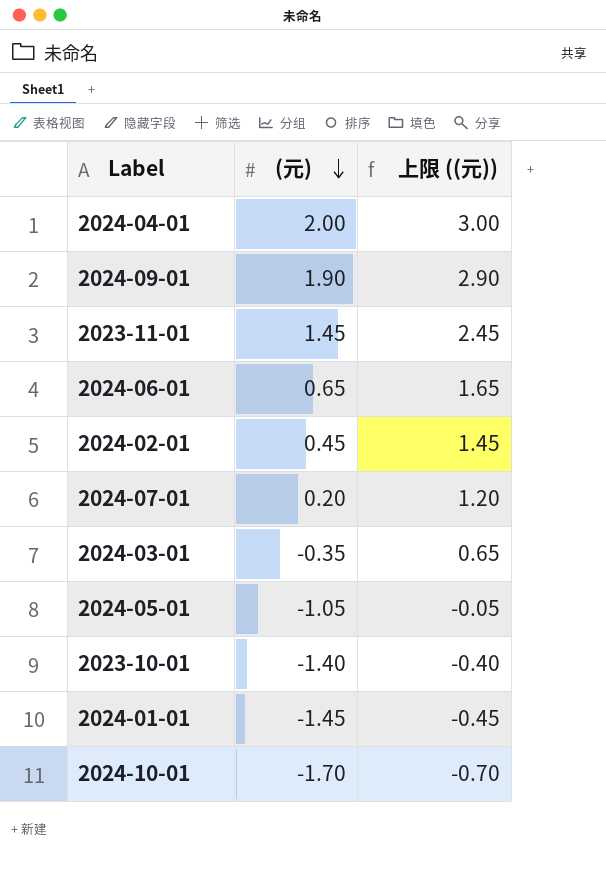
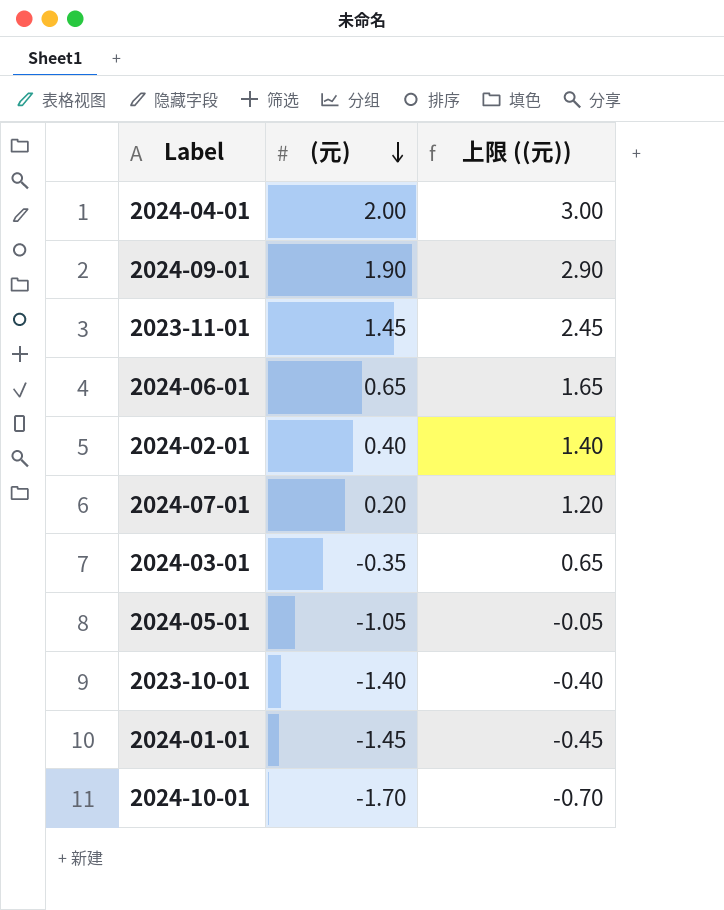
2024-02-01 | (元): 0.45 -> 0.40
2024-02-01 | 上限 ((元)): 1.45 -> 1.40

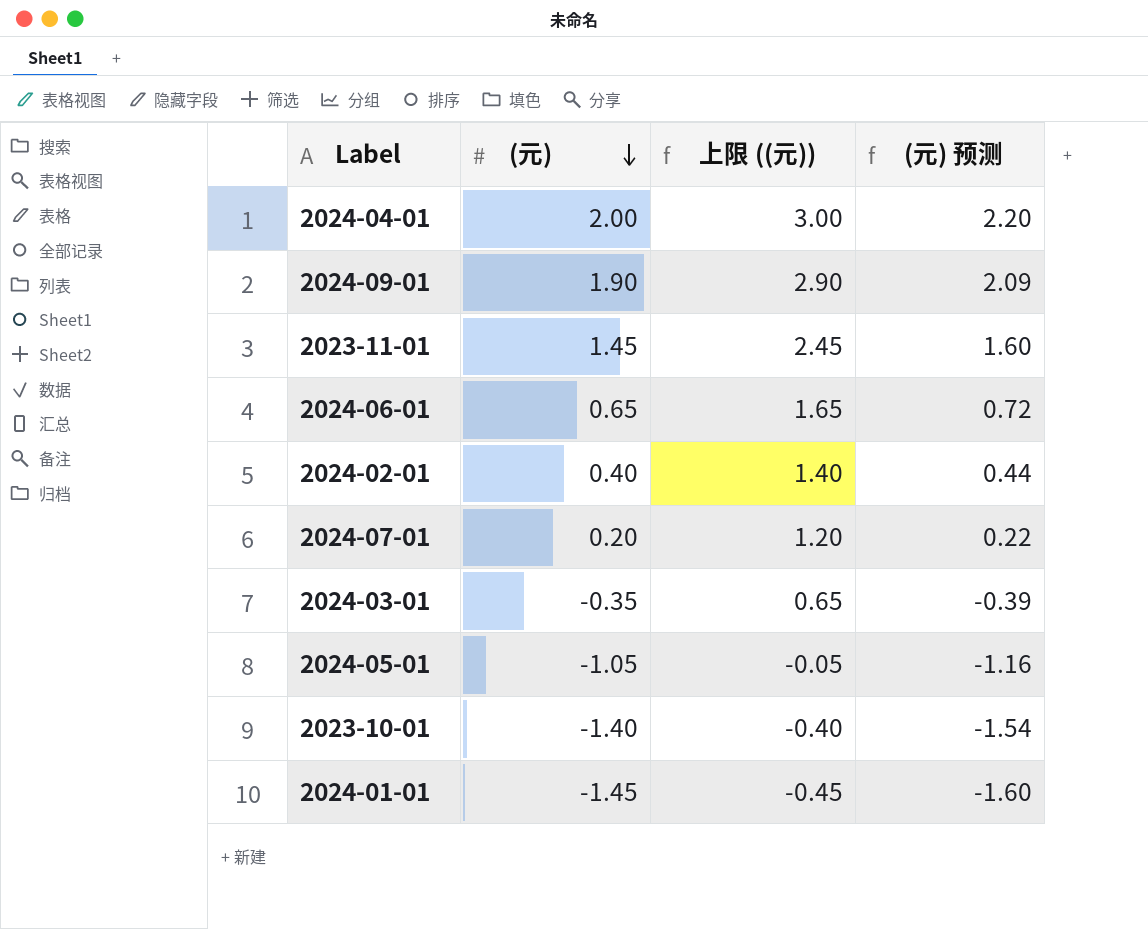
column (元) 预测 | formula: none -> [(元)] * 1.1
row 2024-10-01: -1.70 | -0.70 -> none

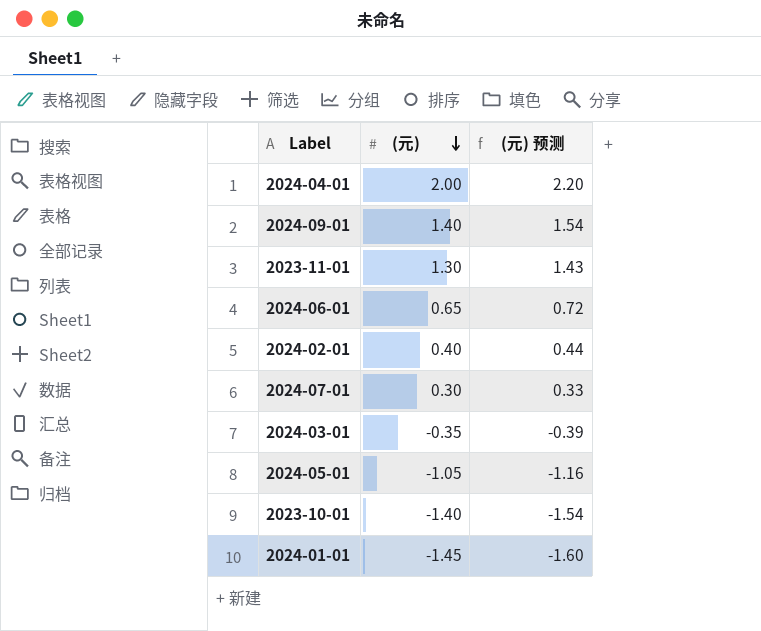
column 上限 ((元)) | formula: [(元)] + 1 -> none
2024-09-01 | (元): 1.90 -> 1.40
2024-09-01 | (元) 预测: 2.09 -> 1.54
2023-11-01 | (元): 1.45 -> 1.30
2023-11-01 | (元) 预测: 1.60 -> 1.43
2024-07-01 | (元): 0.20 -> 0.30
2024-07-01 | (元) 预测: 0.22 -> 0.33

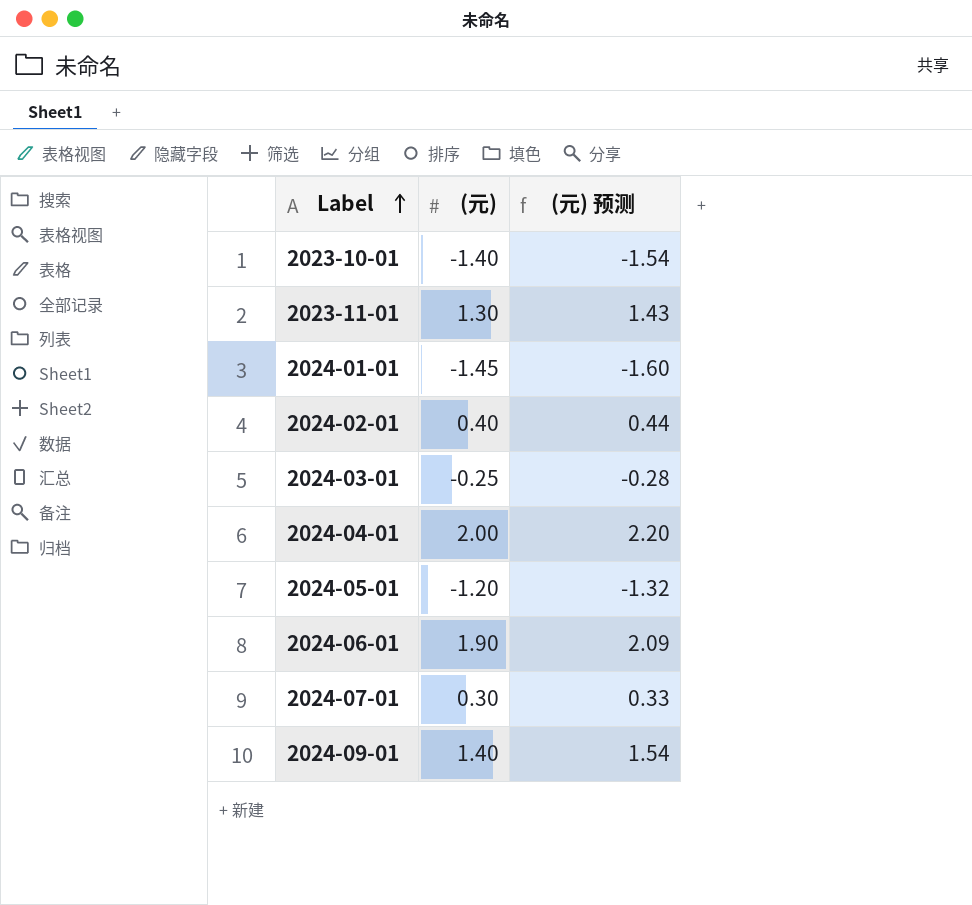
row order: (元) descending -> Label ascending
2024-03-01 | (元): -0.35 -> -0.25
2024-03-01 | (元) 预测: -0.39 -> -0.28
2024-05-01 | (元): -1.05 -> -1.20
2024-05-01 | (元) 预测: -1.16 -> -1.32
2024-06-01 | (元): 0.65 -> 1.90
2024-06-01 | (元) 预测: 0.72 -> 2.09

